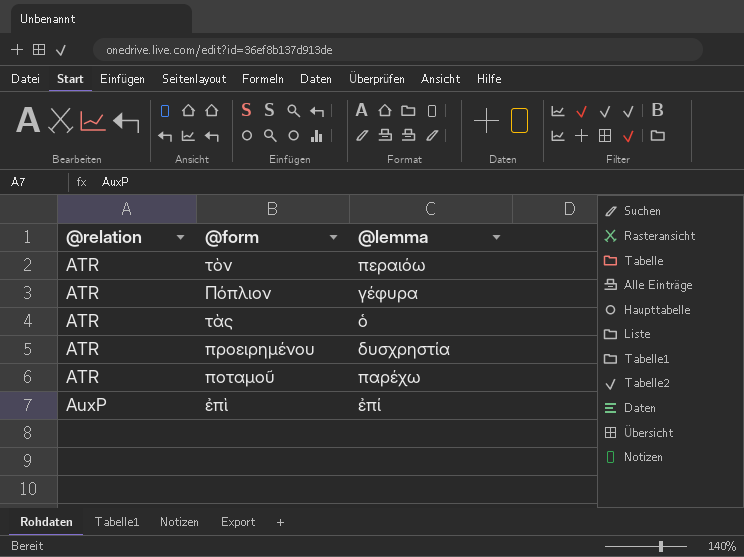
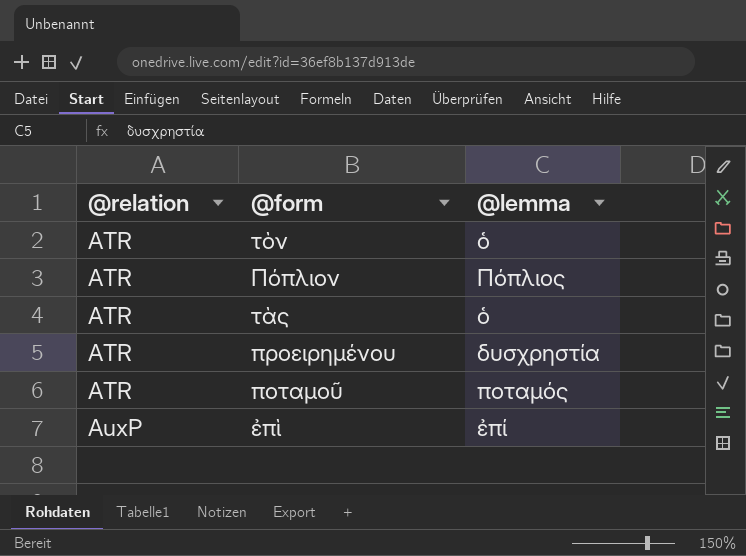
τὸν | @lemma: περαιόω -> ὁ
Πόπλιον | @lemma: γέφυρα -> Πόπλιος
ποταμοῦ | @lemma: παρέχω -> ποταμός

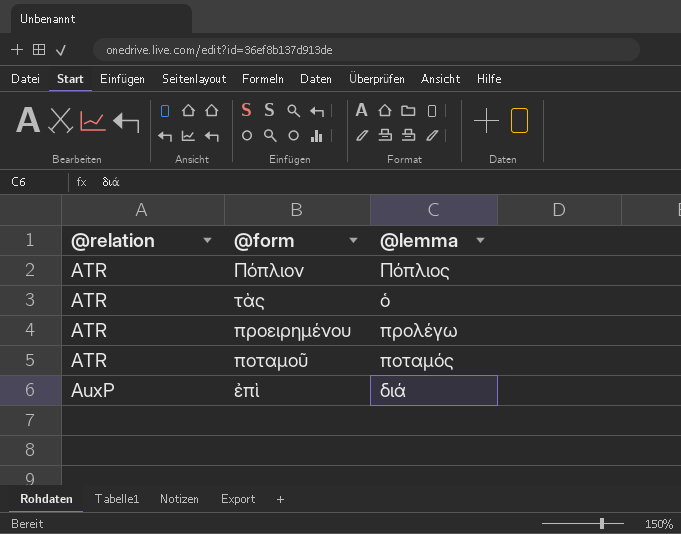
row τὸν: ATR | ὁ -> none
προειρημένου | @lemma: δυσχρηστία -> προλέγω
ἐπὶ | @lemma: ἐπί -> διά

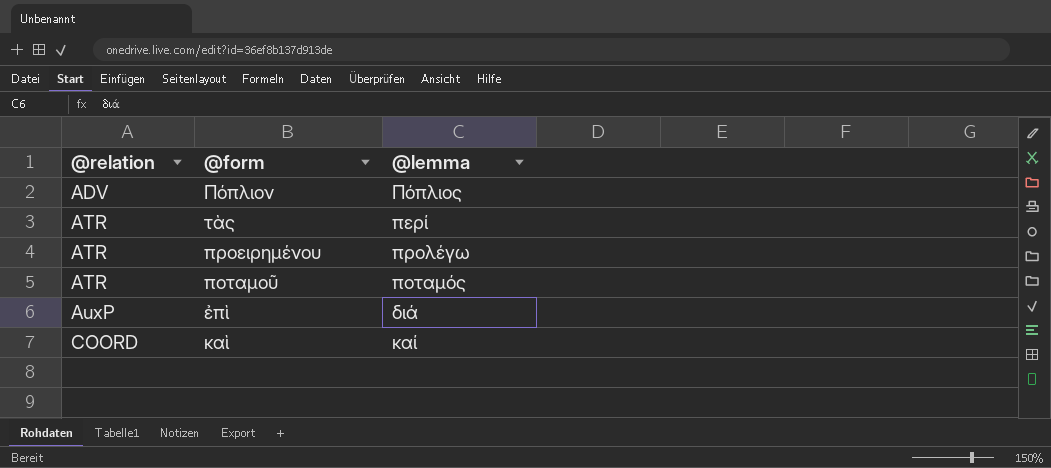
Πόπλιον | @relation: ATR -> ADV
τὰς | @lemma: ὁ -> περί
row καὶ: none -> COORD | καί

